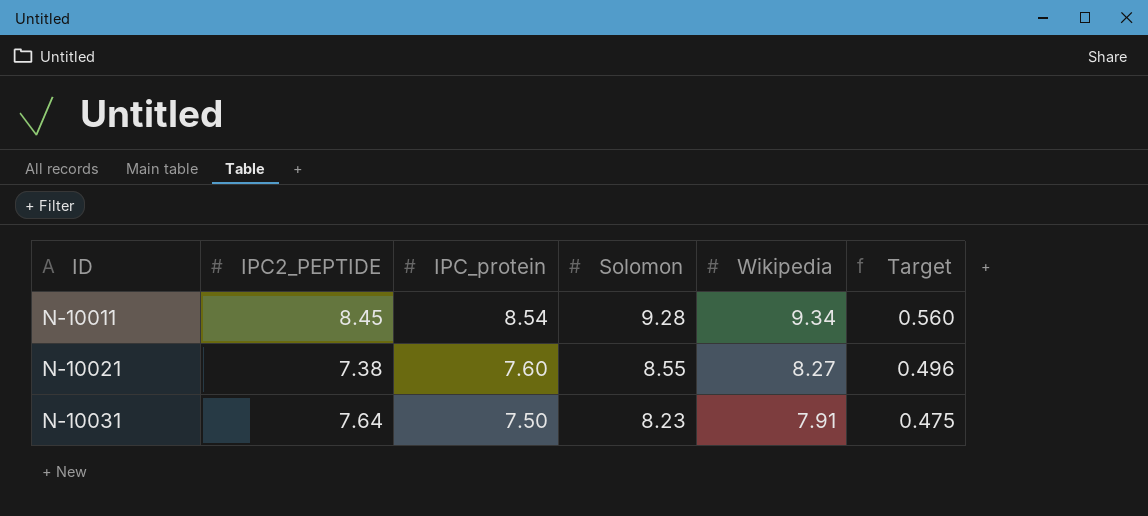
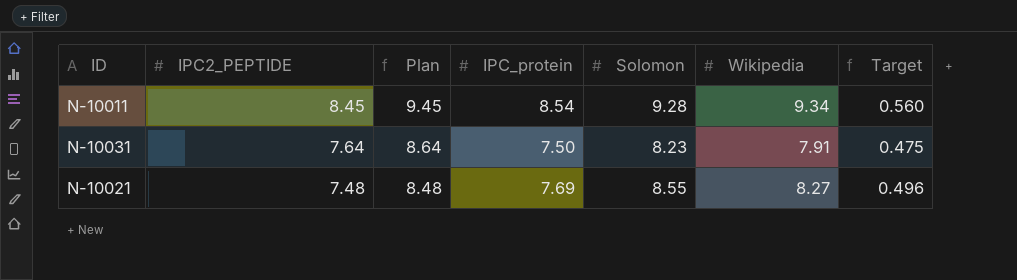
row order: ID ascending -> IPC2_PEPTIDE descending
column Plan | formula: none -> [IPC2_PEPTIDE] + 1
N-10021 | IPC2_PEPTIDE: 7.38 -> 7.48
N-10021 | IPC_protein: 7.60 -> 7.69

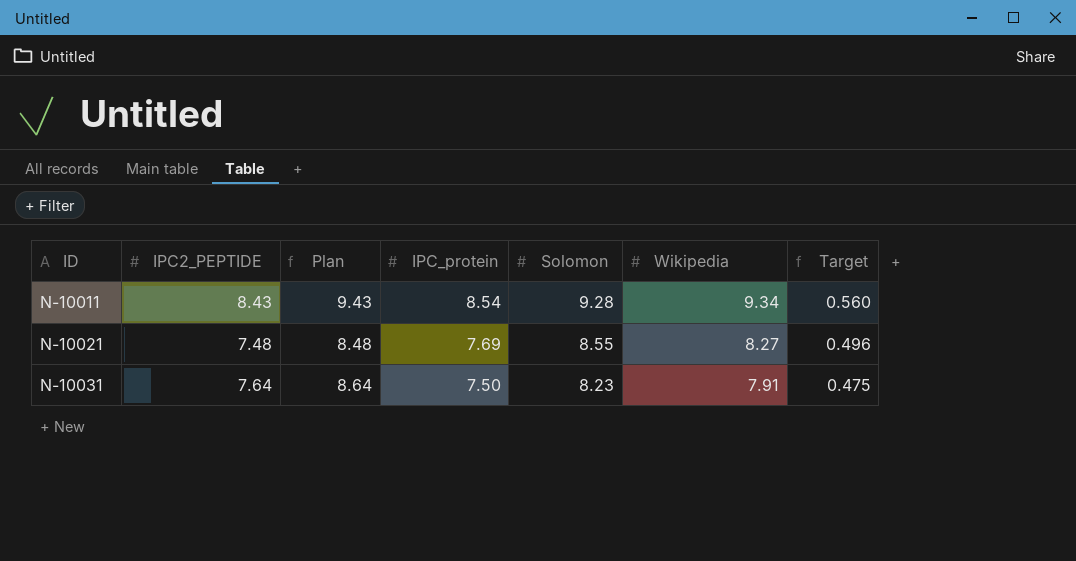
row order: IPC2_PEPTIDE descending -> ID ascending
N-10011 | IPC2_PEPTIDE: 8.45 -> 8.43
N-10011 | Plan: 9.45 -> 9.43

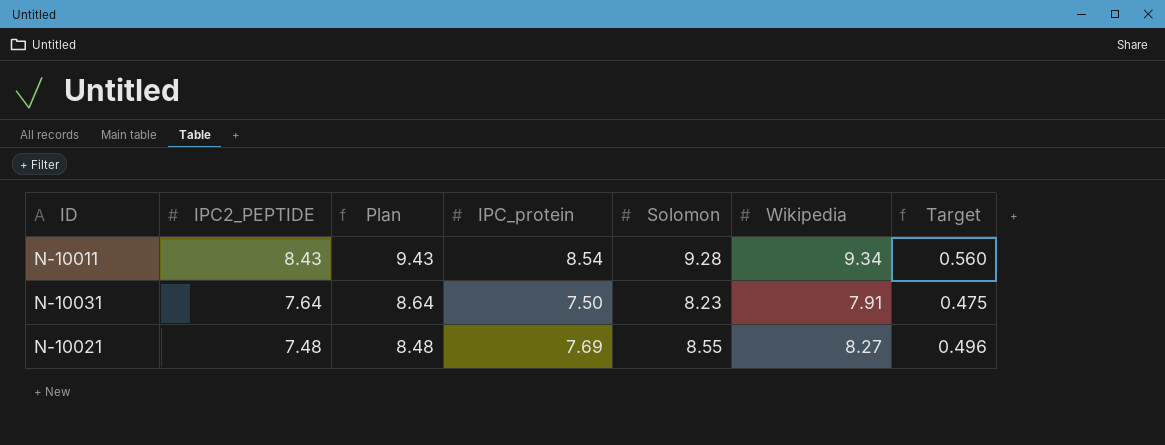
row order: ID ascending -> IPC2_PEPTIDE descending

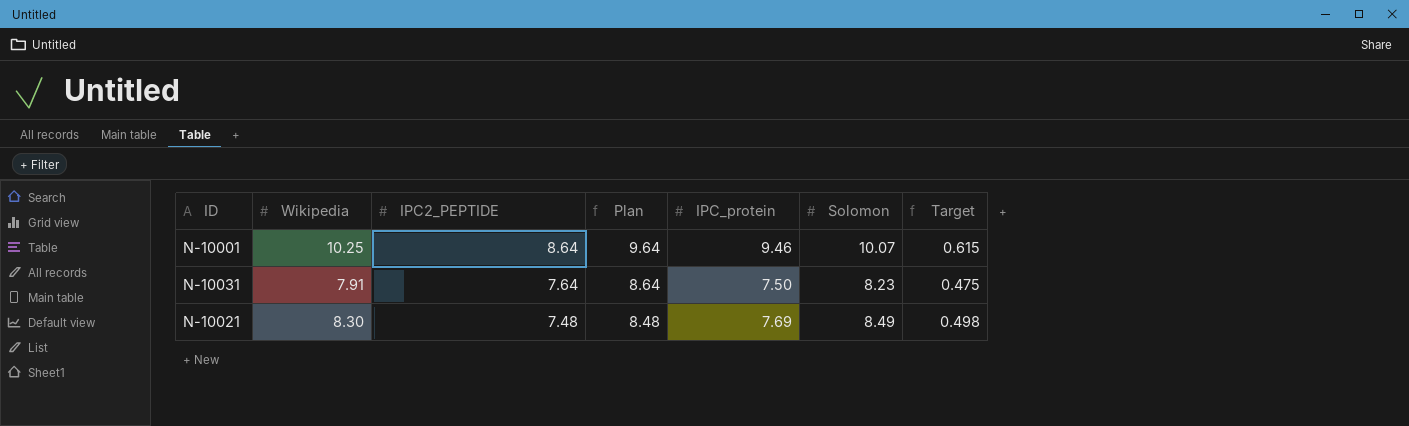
column Wikipedia | position: 6 -> 2
row N-10011: 8.43 | 9.43 | 8.54 | 9.28 | 9.34 | 0.560 -> none
row N-10001: none -> 10.25 | 8.64 | 9.64 | 9.46 | 10.07 | 0.615
N-10021 | Wikipedia: 8.27 -> 8.30
N-10021 | Solomon: 8.55 -> 8.49
N-10021 | Target: 0.496 -> 0.498

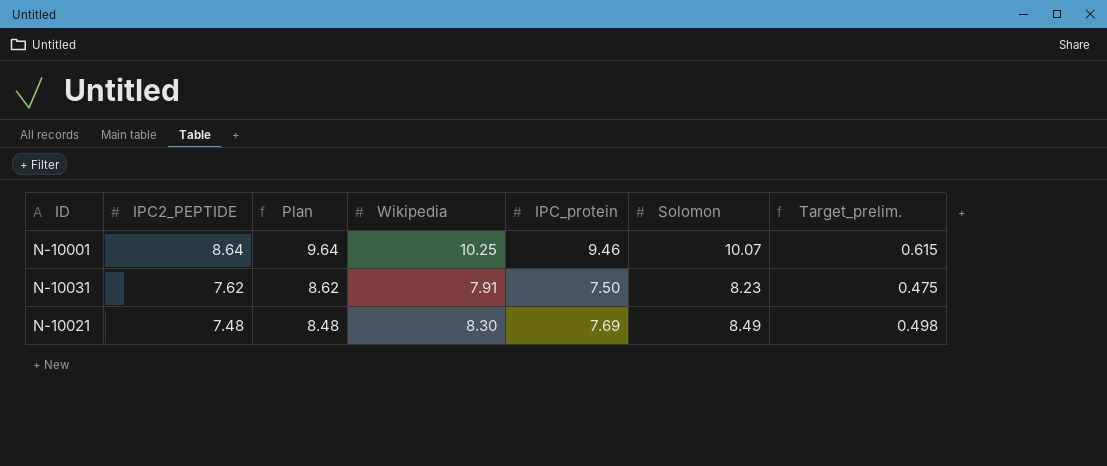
column Wikipedia | position: 2 -> 4
column name: Target -> Target_prelim.
N-10031 | IPC2_PEPTIDE: 7.64 -> 7.62
N-10031 | Plan: 8.64 -> 8.62

